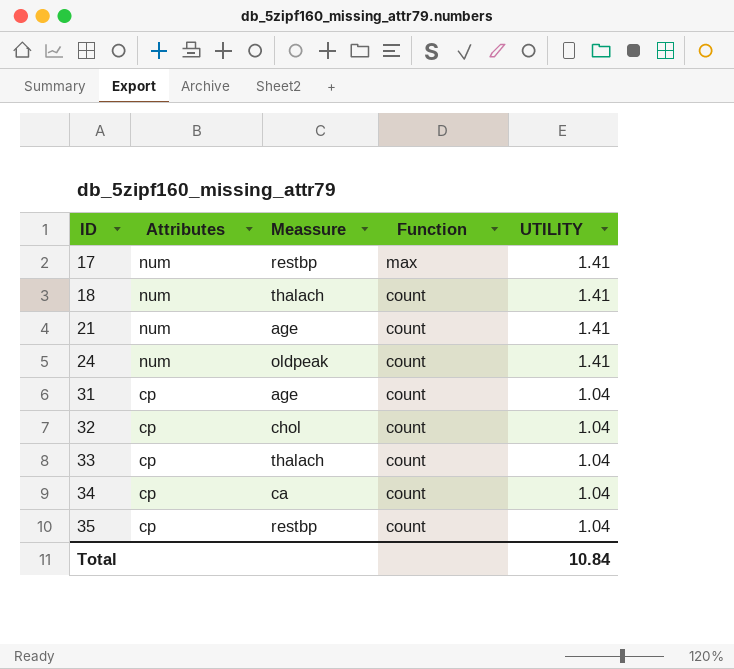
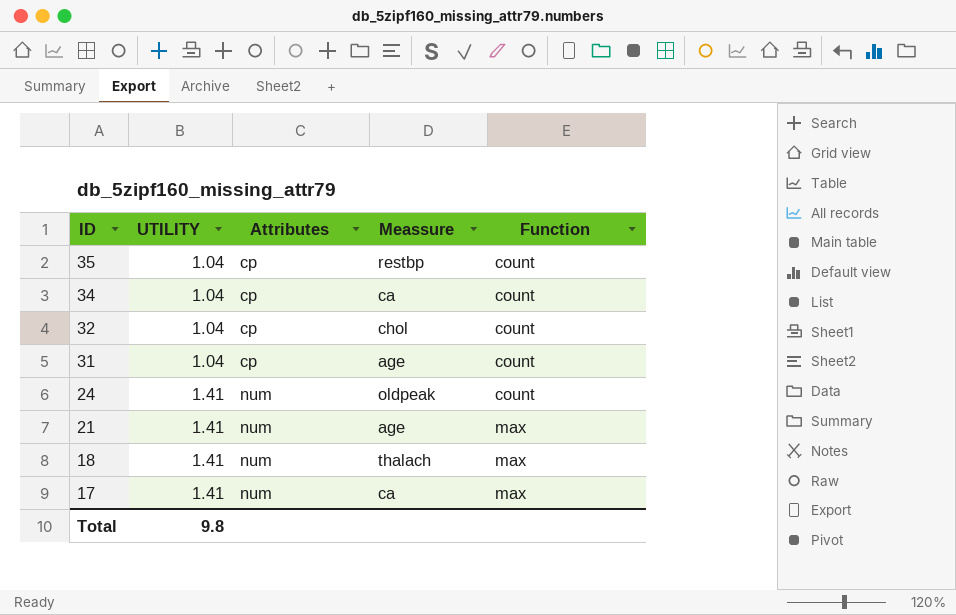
row order: ID ascending -> ID descending
column UTILITY | position: 5 -> 2
row 33: cp | thalach | count | 1.04 -> none
21 | Function: count -> max
18 | Function: count -> max
17 | Meassure: restbp -> ca
Total | UTILITY: 10.84 -> 9.8

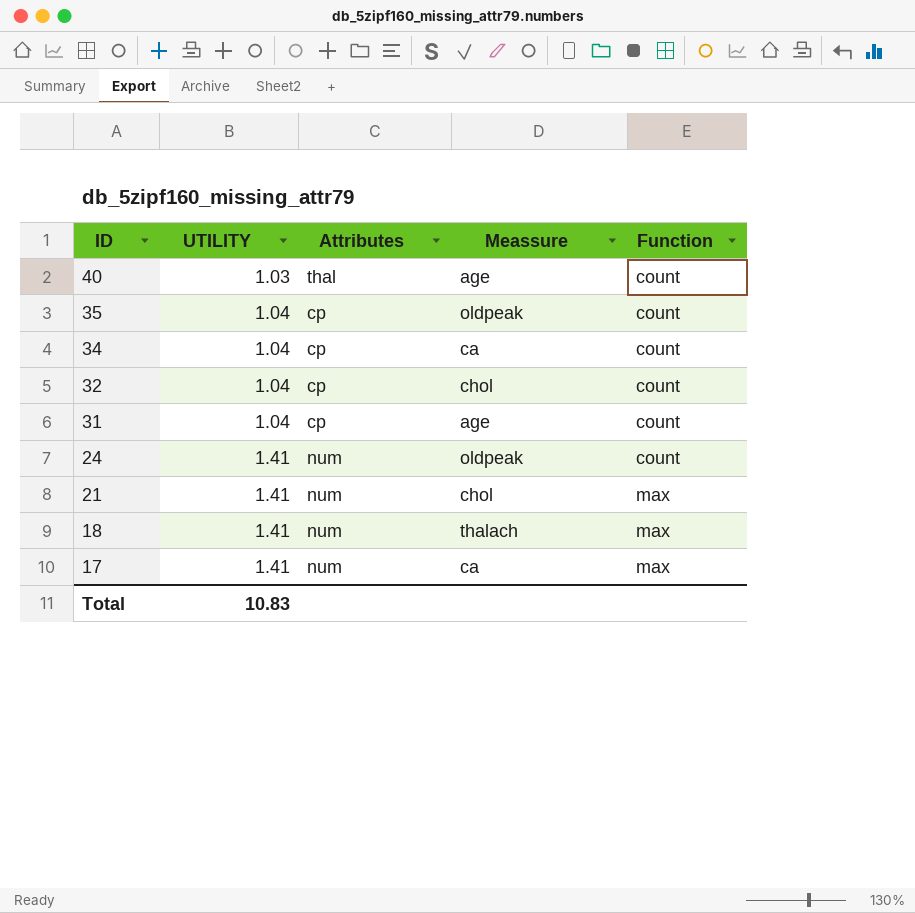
row 40: none -> 1.03 | thal | age | count
35 | Meassure: restbp -> oldpeak
21 | Meassure: age -> chol
Total | UTILITY: 9.8 -> 10.83

